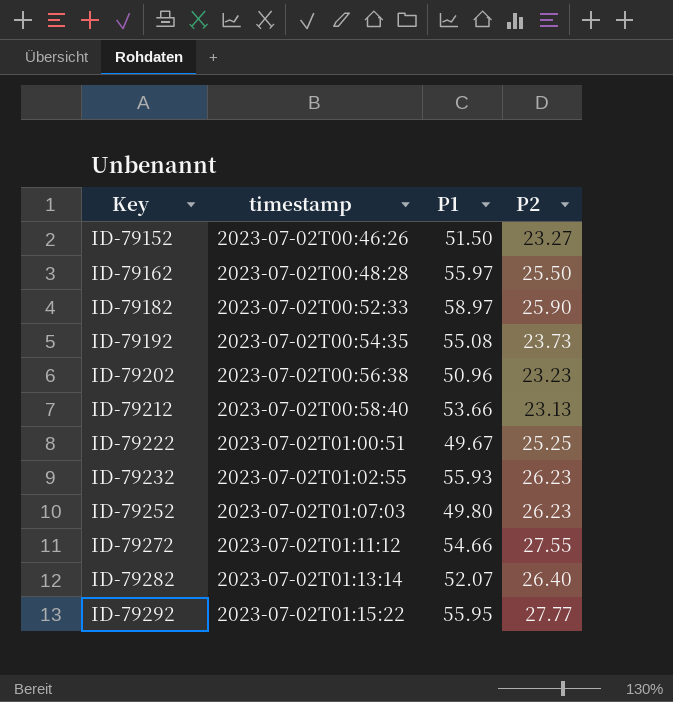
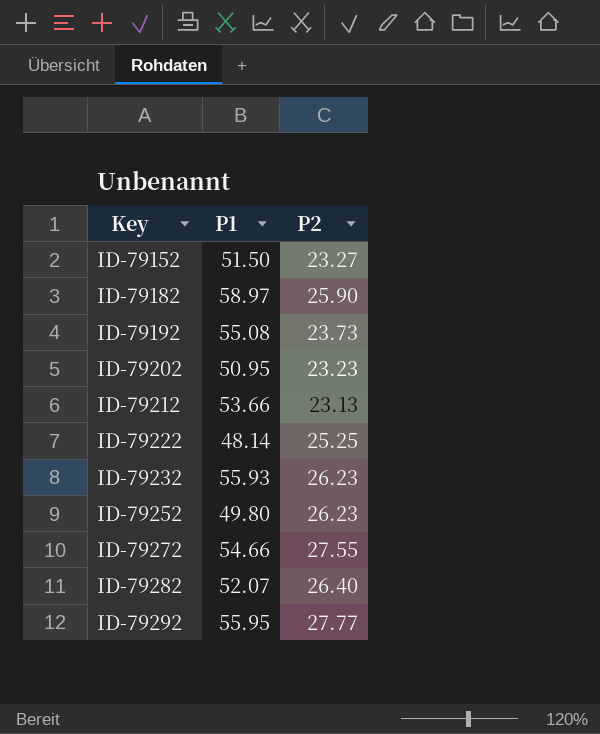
column timestamp | position: 2 -> none
row ID-79162: 2023-07-02T00:48:28 | 55.97 | 25.50 -> none
ID-79202 | P1: 50.96 -> 50.95
ID-79222 | P1: 49.67 -> 48.14

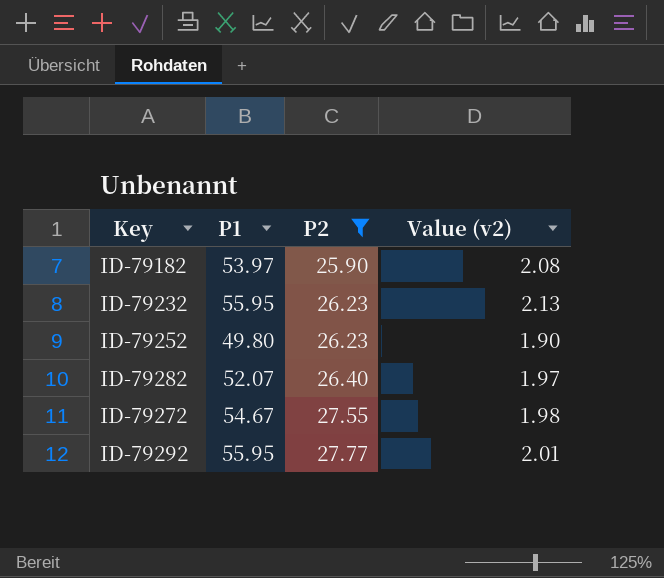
filter: none -> P2 >= 25.90
row order: Key ascending -> P2 ascending
column Value (v2) | formula: none -> [P1] / [P2]
ID-79182 | P1: 58.97 -> 53.97
ID-79232 | P1: 55.93 -> 55.95
ID-79272 | P1: 54.66 -> 54.67

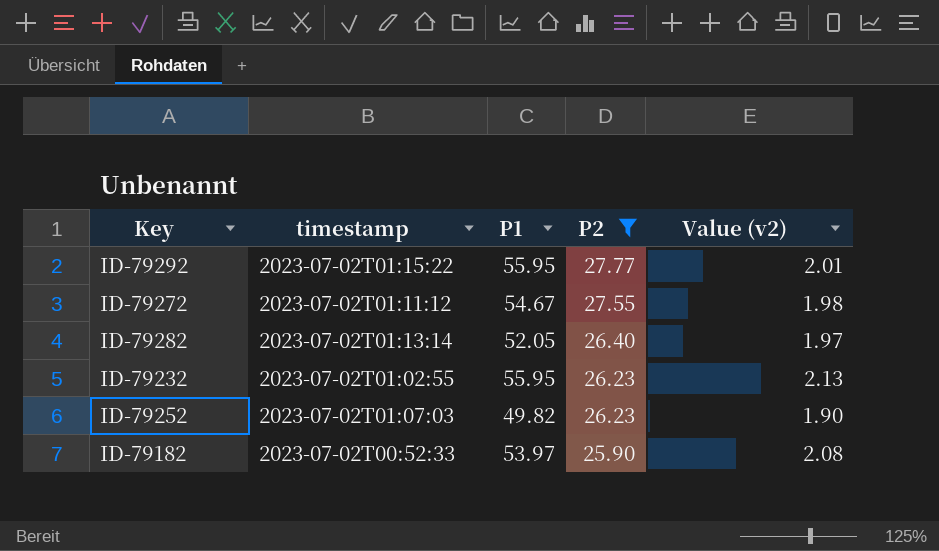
row order: P2 ascending -> P2 descending
column timestamp | position: none -> 2
ID-79282 | P1: 52.07 -> 52.05
ID-79252 | P1: 49.80 -> 49.82

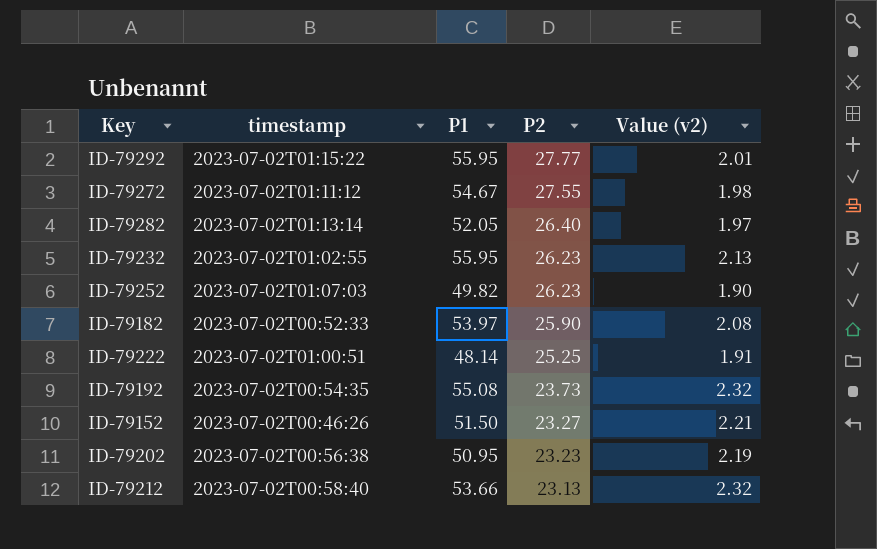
filter: P2 >= 25.90 -> none

